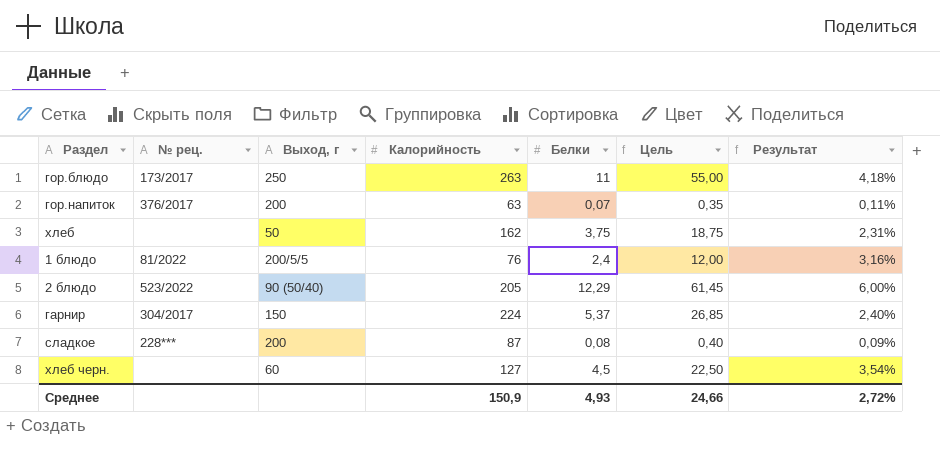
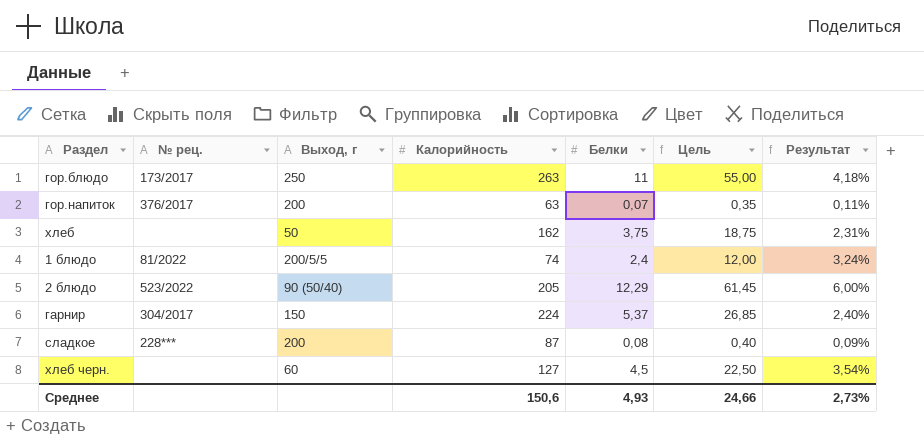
1 блюдо | Калорийность: 76 -> 74
1 блюдо | Результат: 3,16% -> 3,24%
Среднее | Калорийность: 150,9 -> 150,6
Среднее | Результат: 2,72% -> 2,73%

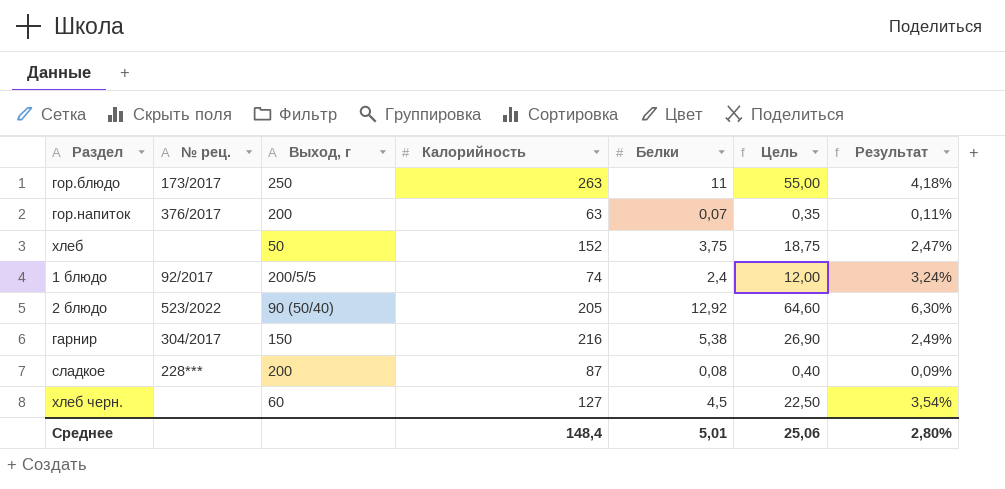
хлеб | Калорийность: 162 -> 152
хлеб | Результат: 2,31% -> 2,47%
1 блюдо | № рец.: 81/2022 -> 92/2017
2 блюдо | Белки: 12,29 -> 12,92
2 блюдо | Цель: 61,45 -> 64,60
2 блюдо | Результат: 6,00% -> 6,30%
гарнир | Калорийность: 224 -> 216
гарнир | Белки: 5,37 -> 5,38
гарнир | Цель: 26,85 -> 26,90
гарнир | Результат: 2,40% -> 2,49%
Среднее | Калорийность: 150,6 -> 148,4
Среднее | Белки: 4,93 -> 5,01
Среднее | Цель: 24,66 -> 25,06
Среднее | Результат: 2,73% -> 2,80%

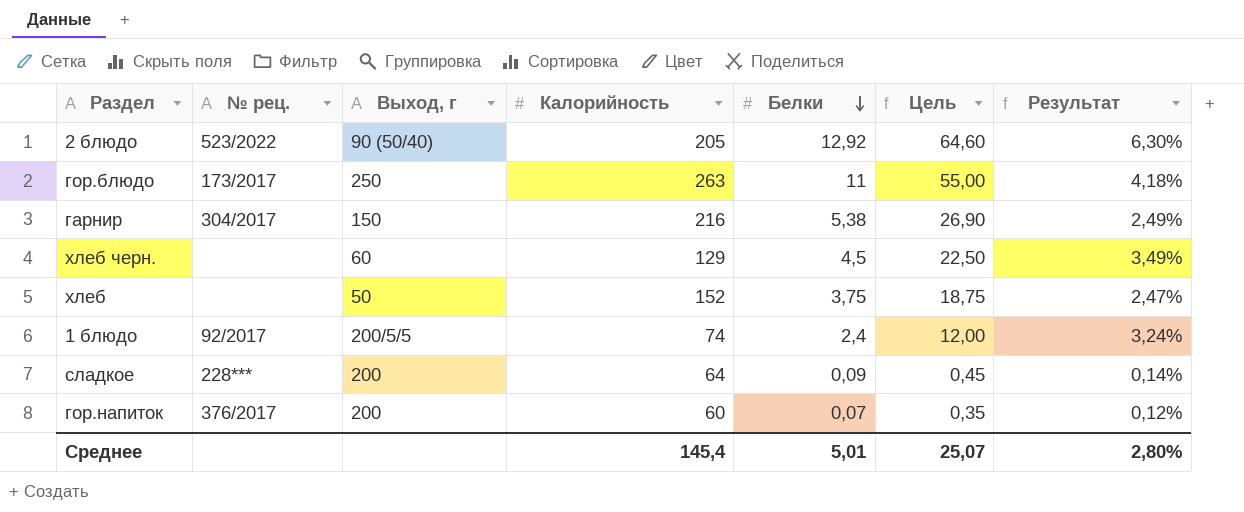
row order: none -> Белки descending
хлеб черн. | Калорийность: 127 -> 129
хлеб черн. | Результат: 3,54% -> 3,49%
сладкое | Калорийность: 87 -> 64
сладкое | Белки: 0,08 -> 0,09
сладкое | Цель: 0,40 -> 0,45
сладкое | Результат: 0,09% -> 0,14%
гор.напиток | Калорийность: 63 -> 60
гор.напиток | Результат: 0,11% -> 0,12%
Среднее | Калорийность: 148,4 -> 145,4
Среднее | Цель: 25,06 -> 25,07

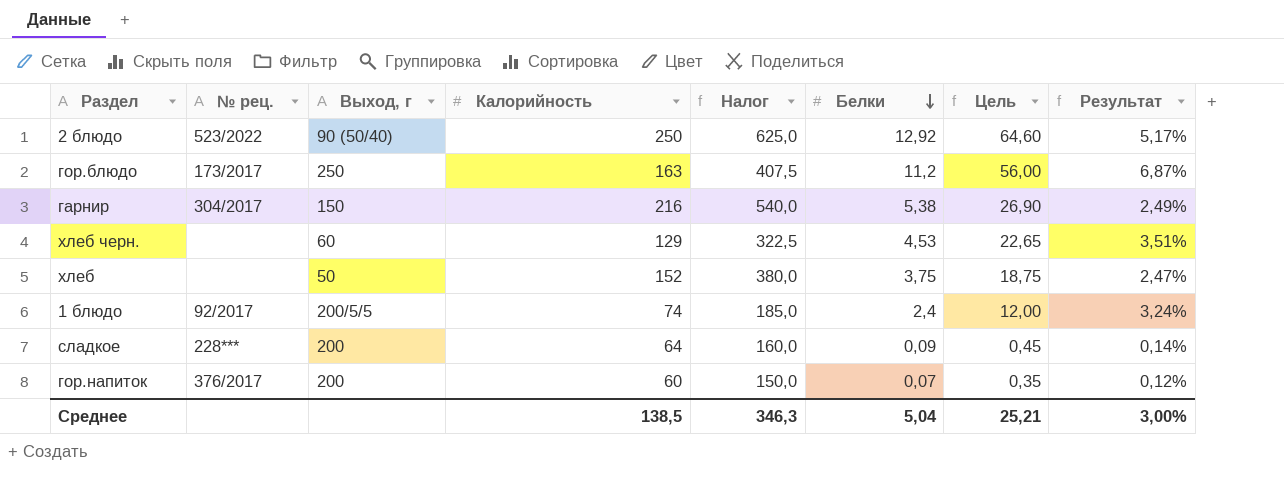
column Налог | formula: none -> [Калорийность] * 2,5
2 блюдо | Калорийность: 205 -> 250
2 блюдо | Результат: 6,30% -> 5,17%
гор.блюдо | Калорийность: 263 -> 163
гор.блюдо | Белки: 11 -> 11,2
гор.блюдо | Цель: 55,00 -> 56,00
гор.блюдо | Результат: 4,18% -> 6,87%
хлеб черн. | Белки: 4,5 -> 4,53
хлеб черн. | Цель: 22,50 -> 22,65
хлеб черн. | Результат: 3,49% -> 3,51%
Среднее | Калорийность: 145,4 -> 138,5
Среднее | Белки: 5,01 -> 5,04
Среднее | Цель: 25,07 -> 25,21
Среднее | Результат: 2,80% -> 3,00%

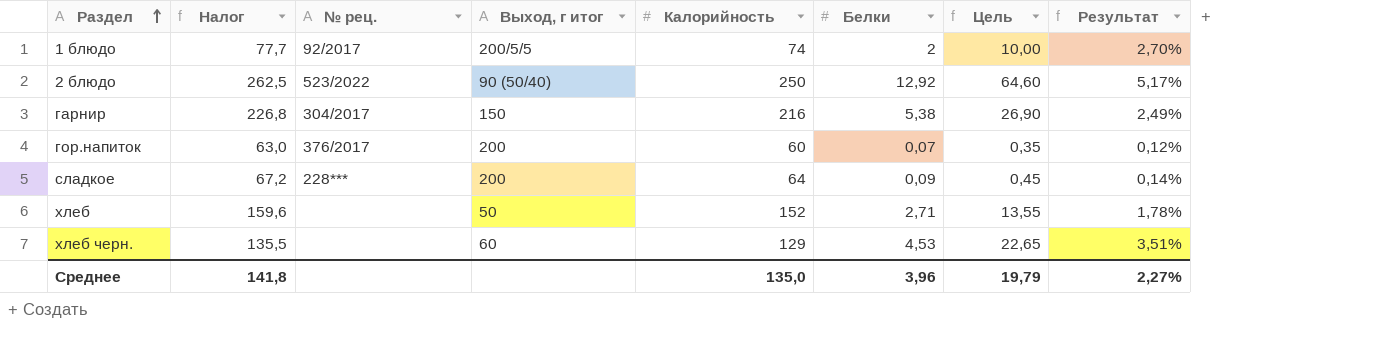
row order: Белки descending -> Раздел ascending
column Налог | formula: [Калорийность] * 2,5 -> [Калорийность] * 1,05
column Налог | position: 5 -> 2
column name: Выход, г -> Выход, г итог
row гор.блюдо: 173/2017 | 250 | 163 | 407,5 | 11,2 | 56,00 | 6,87% -> none
1 блюдо | Белки: 2,4 -> 2
1 блюдо | Цель: 12,00 -> 10,00
1 блюдо | Результат: 3,24% -> 2,70%
хлеб | Белки: 3,75 -> 2,71
хлеб | Цель: 18,75 -> 13,55
хлеб | Результат: 2,47% -> 1,78%
Среднее | Налог: 346,3 -> 141,8
Среднее | Калорийность: 138,5 -> 135,0
Среднее | Белки: 5,04 -> 3,96
Среднее | Цель: 25,21 -> 19,79
Среднее | Результат: 3,00% -> 2,27%

